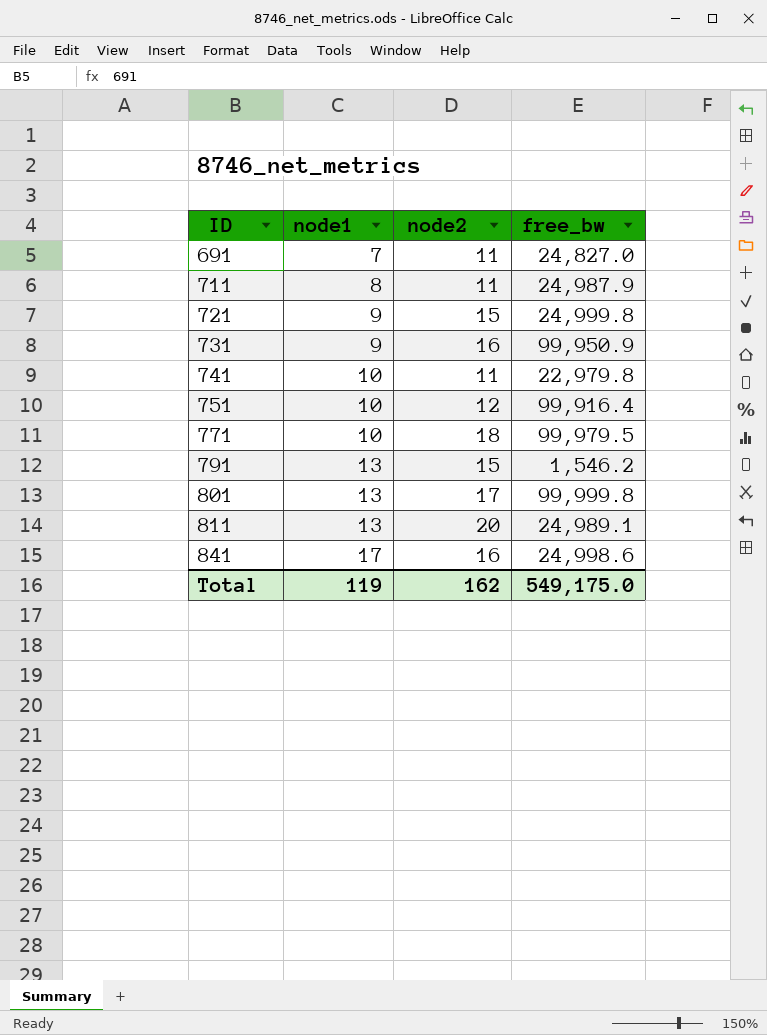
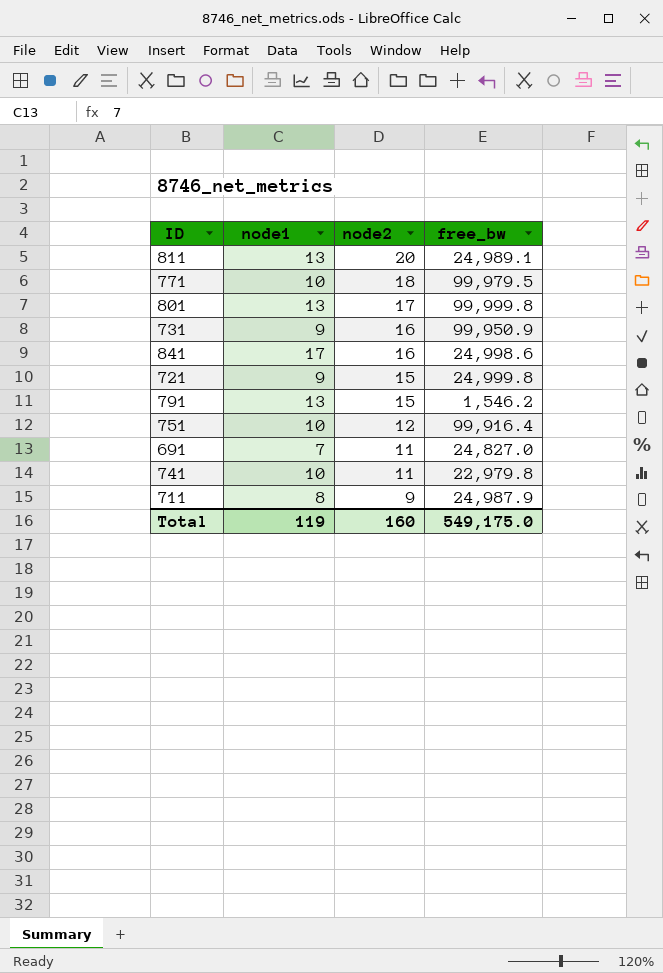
row order: ID ascending -> node2 descending
711 | node2: 11 -> 9
Total | node2: 162 -> 160

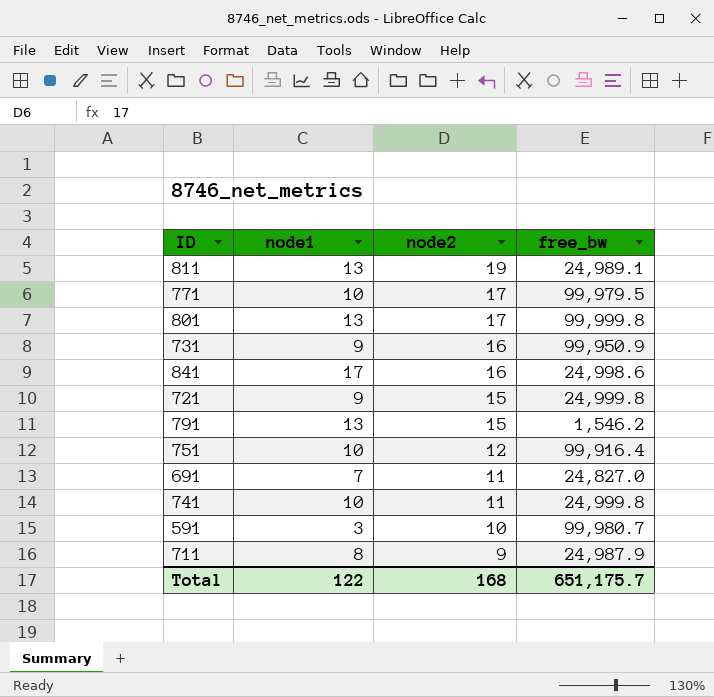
811 | node2: 20 -> 19
771 | node2: 18 -> 17
741 | free_bw: 22,979.8 -> 24,999.8
row 591: none -> 3 | 10 | 99,980.7
Total | node1: 119 -> 122
Total | node2: 160 -> 168
Total | free_bw: 549,175.0 -> 651,175.7

